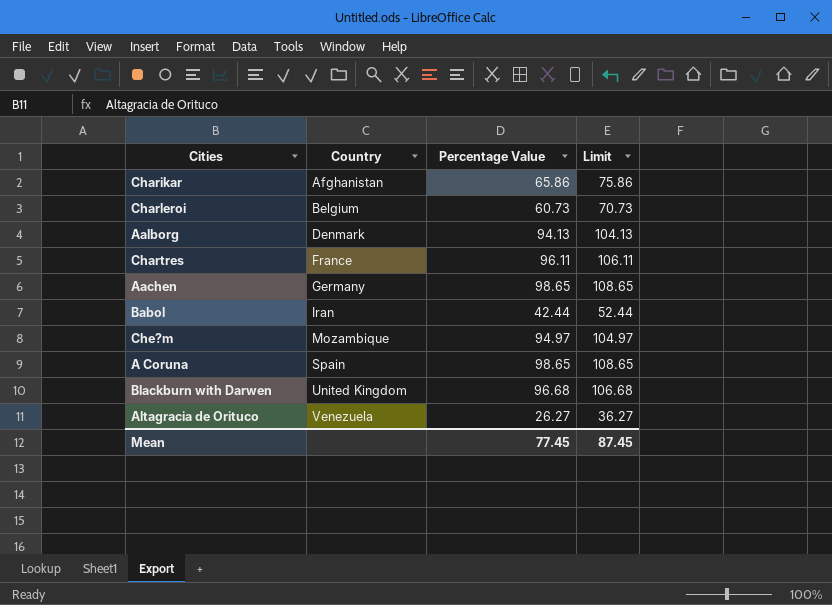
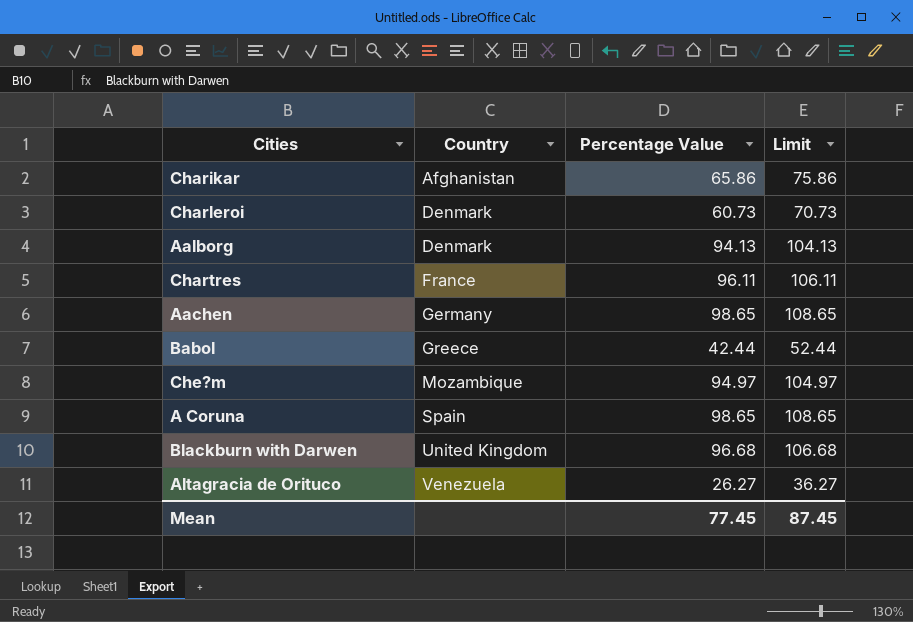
Charleroi | Country: Belgium -> Denmark
Babol | Country: Iran -> Greece

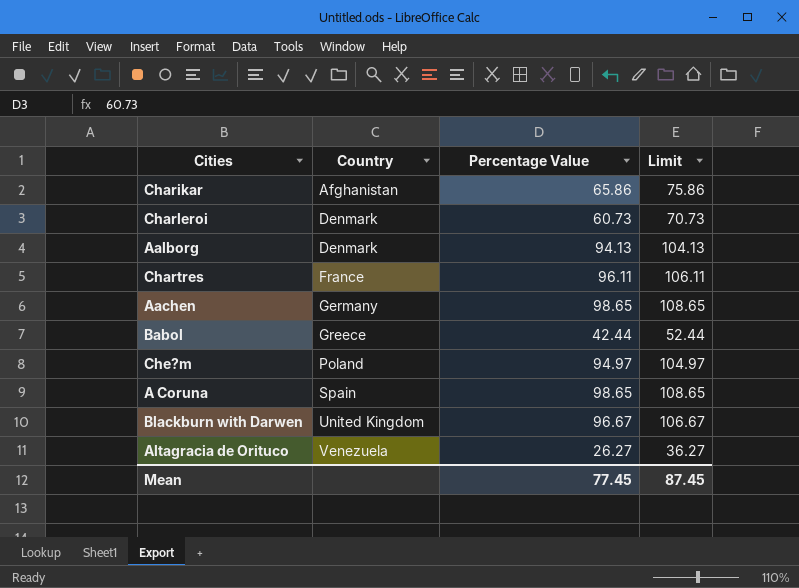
Che?m | Country: Mozambique -> Poland
Blackburn with Darwen | Percentage Value: 96.68 -> 96.67
Blackburn with Darwen | Limit: 106.68 -> 106.67

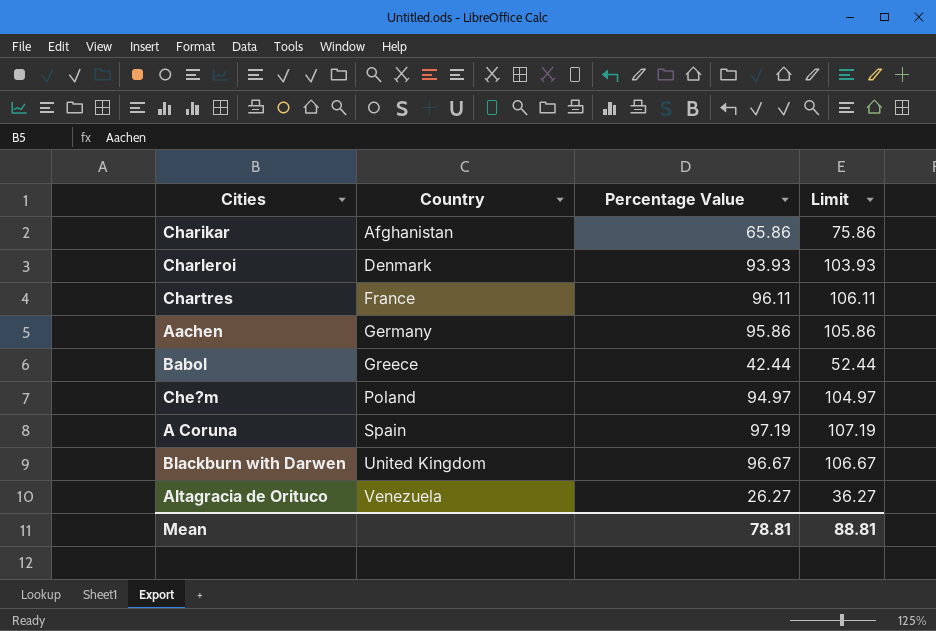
row Aalborg: Denmark | 94.13 | 104.13 -> none
Charleroi | Percentage Value: 60.73 -> 93.93
Charleroi | Limit: 70.73 -> 103.93
Aachen | Percentage Value: 98.65 -> 95.86
Aachen | Limit: 108.65 -> 105.86
A Coruna | Percentage Value: 98.65 -> 97.19
A Coruna | Limit: 108.65 -> 107.19
Mean | Percentage Value: 77.45 -> 78.81
Mean | Limit: 87.45 -> 88.81

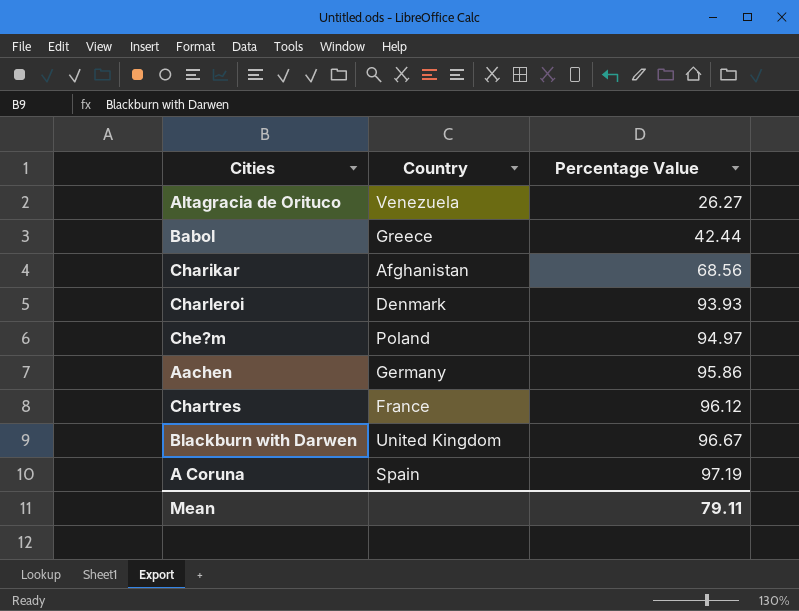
row order: Country ascending -> Percentage Value ascending
column Limit | formula: [Percentage Value] + 10 -> none
Charikar | Percentage Value: 65.86 -> 68.56
Chartres | Percentage Value: 96.11 -> 96.12
Mean | Percentage Value: 78.81 -> 79.11

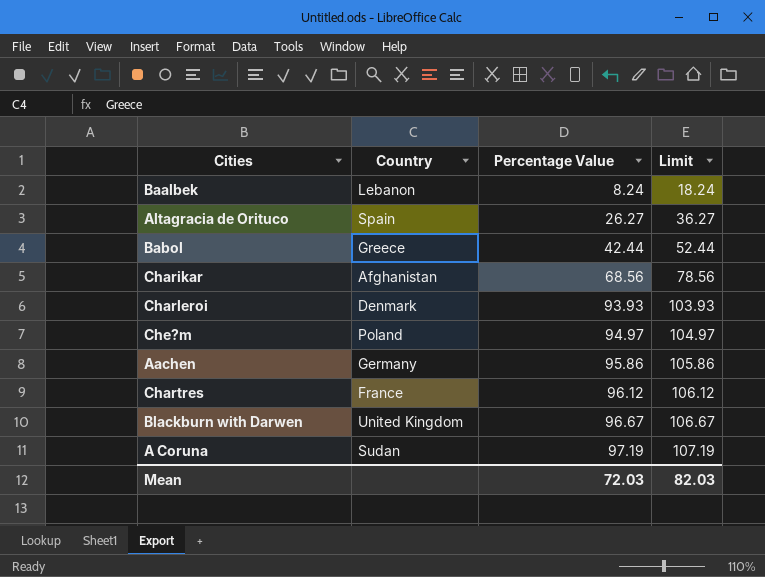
column Limit | formula: none -> [Percentage Value] + 10
row Baalbek: none -> Lebanon | 8.24 | 18.24
Altagracia de Orituco | Country: Venezuela -> Spain
A Coruna | Country: Spain -> Sudan
Mean | Percentage Value: 79.11 -> 72.03

